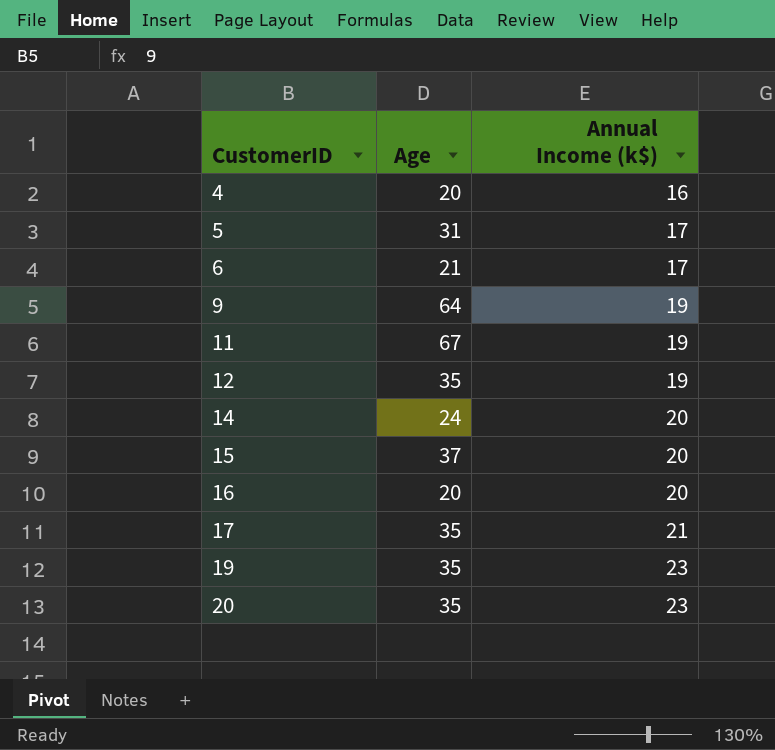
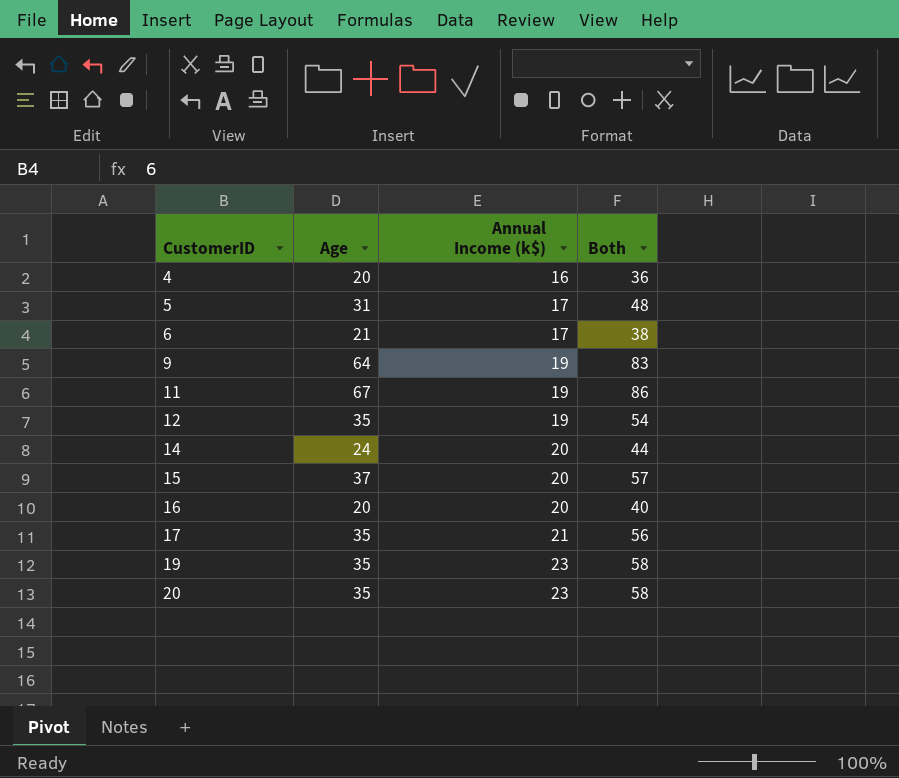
column Both | formula: none -> [Age] + [Annual Income (k$)]

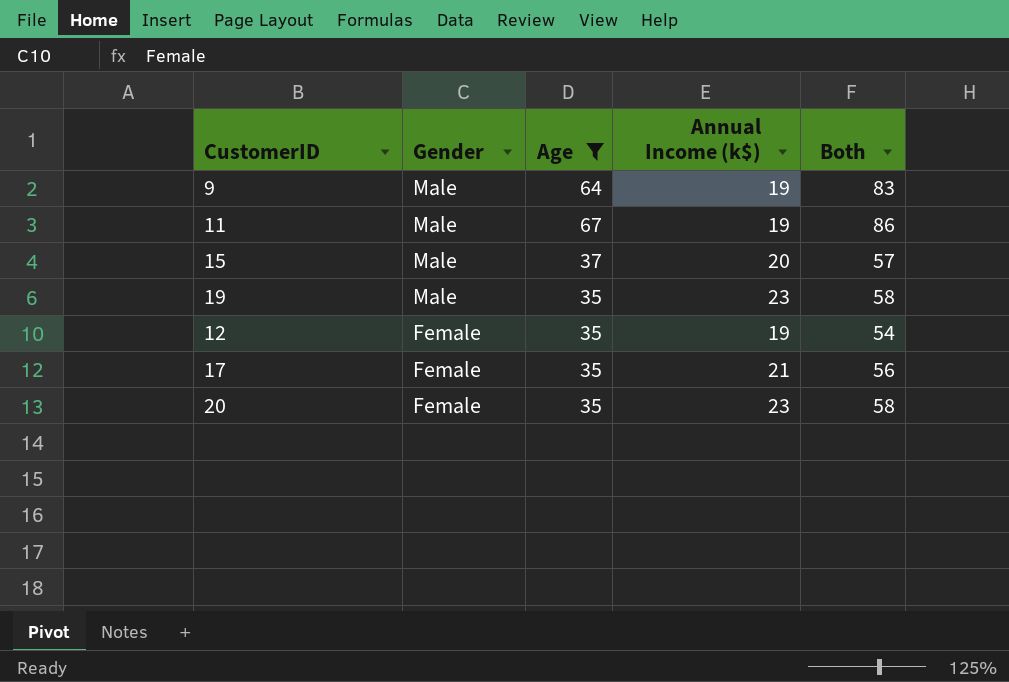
filter: none -> Age >= 35
row order: CustomerID ascending -> Gender descending
column Gender | position: none -> 2

